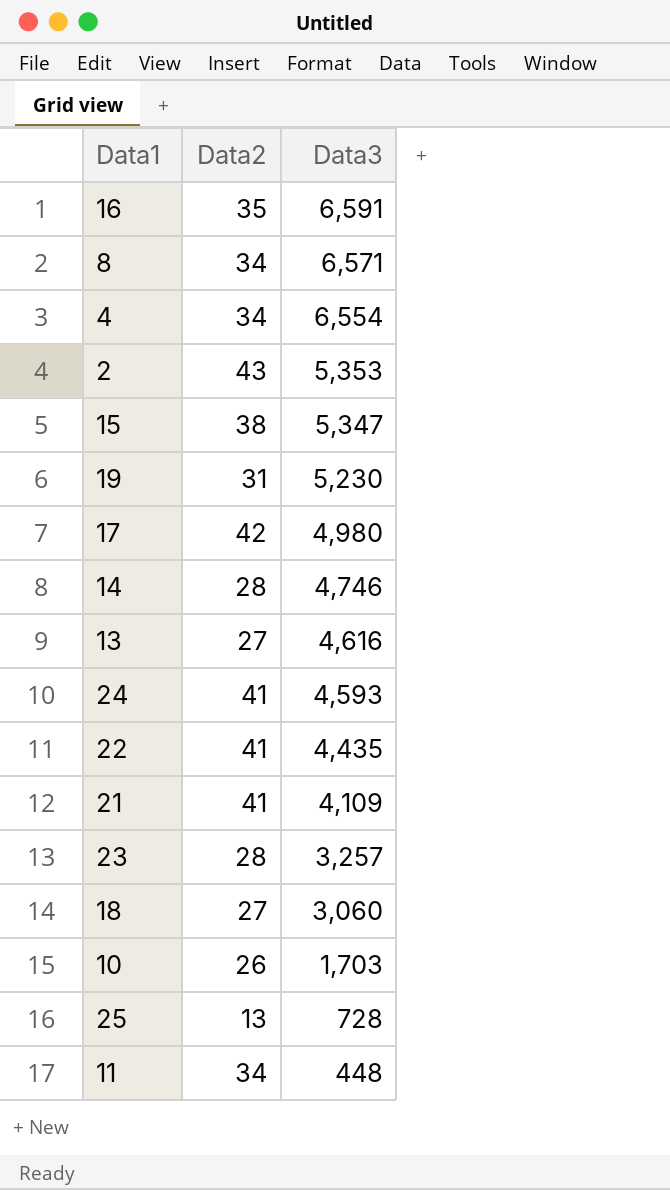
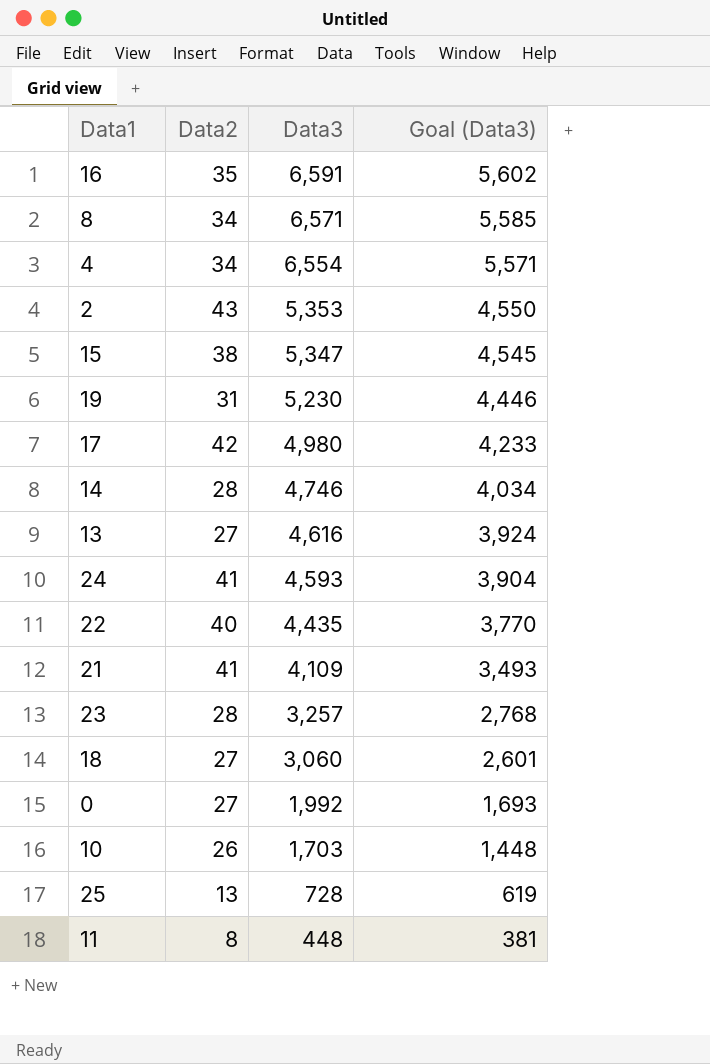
column Goal (Data3) | formula: none -> [Data3] * 0.85
22 | Data2: 41 -> 40
row 0: none -> 27 | 1,992 | 1,693
11 | Data2: 34 -> 8

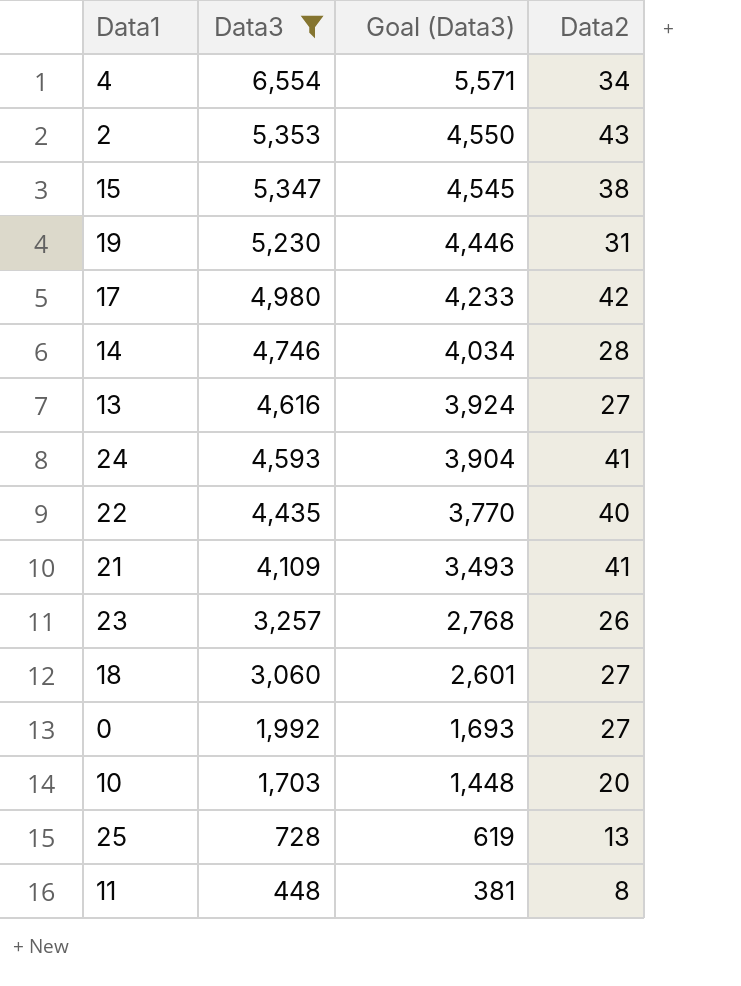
filter: none -> Data3 <= 6,554
column Data2 | position: 2 -> 4
23 | Data2: 28 -> 26
10 | Data2: 26 -> 20

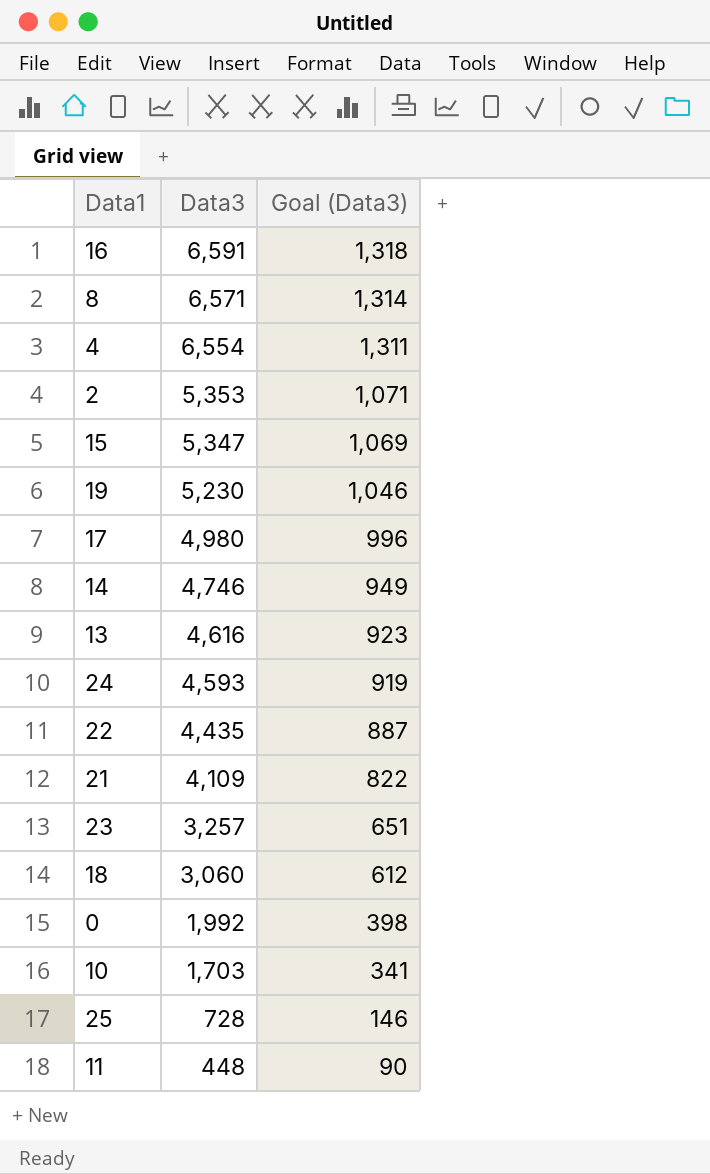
filter: Data3 <= 6,554 -> none
column Data2 | position: 4 -> none
column Goal (Data3) | formula: [Data3] * 0.85 -> [Data3] * 0.2

